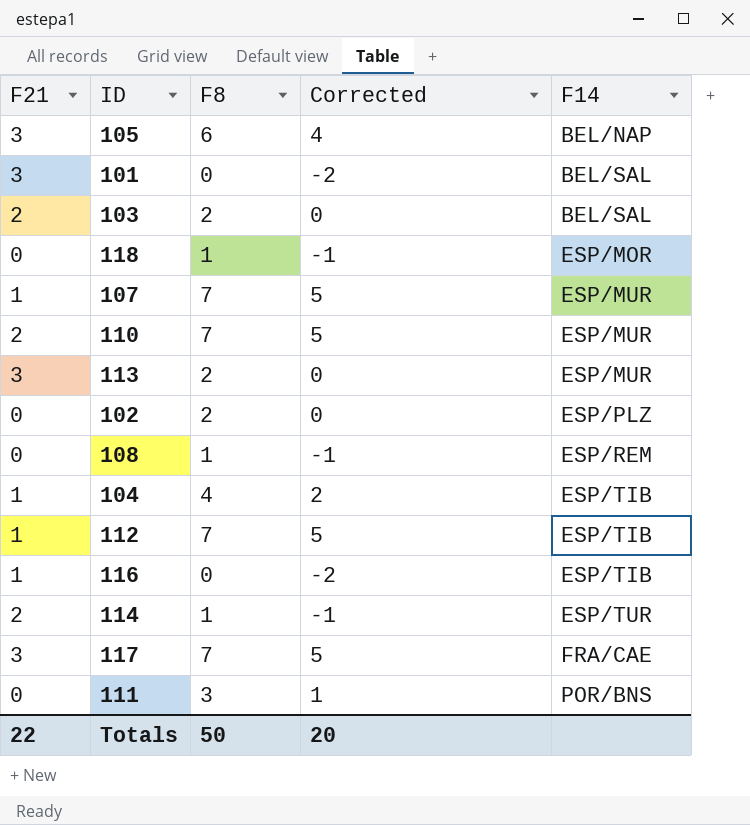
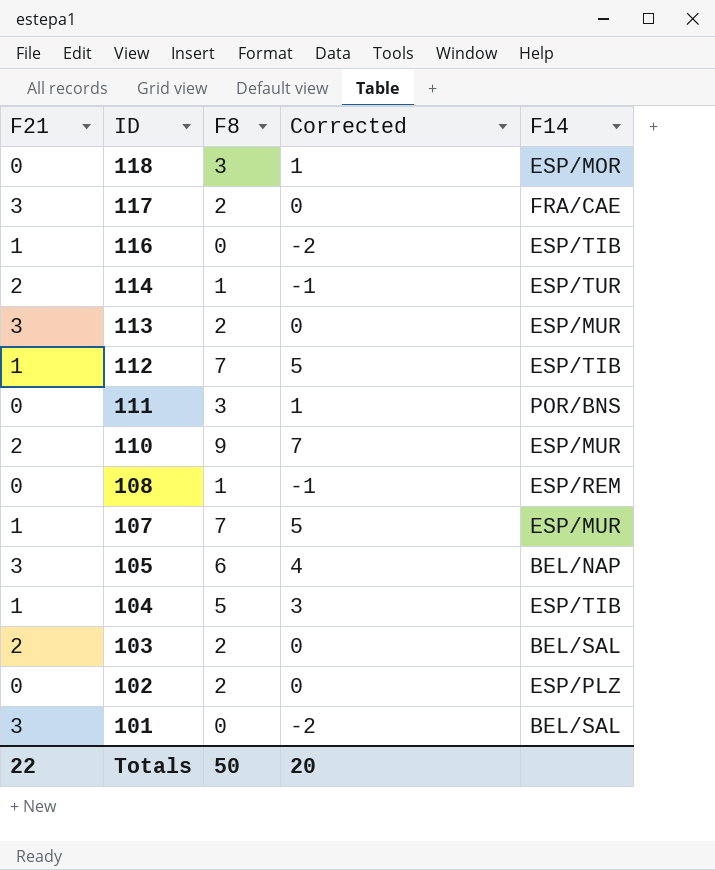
row order: F14 ascending -> ID descending
118 | F8: 1 -> 3
118 | Corrected: -1 -> 1
117 | F8: 7 -> 2
117 | Corrected: 5 -> 0
110 | F8: 7 -> 9
110 | Corrected: 5 -> 7
104 | F8: 4 -> 5
104 | Corrected: 2 -> 3

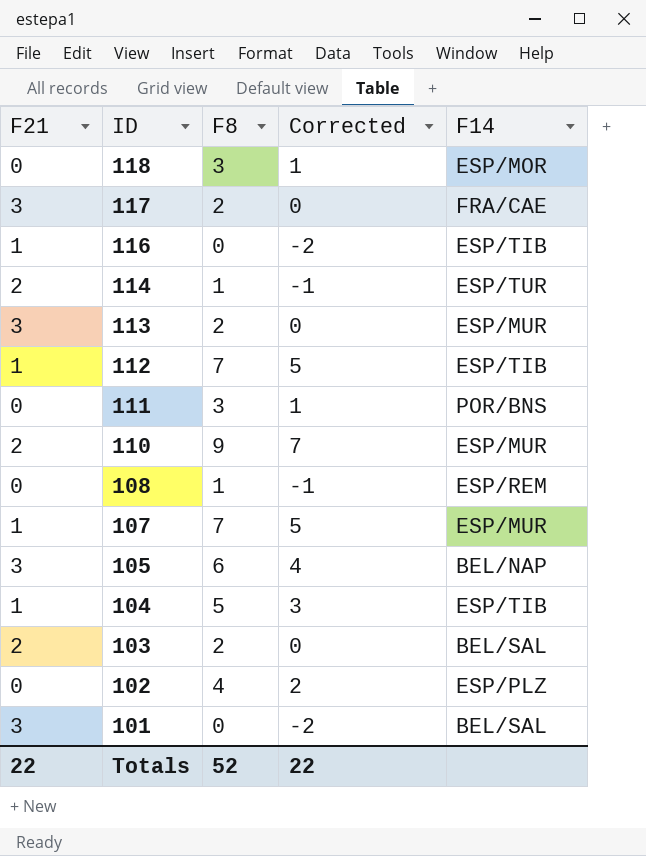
102 | F8: 2 -> 4
102 | Corrected: 0 -> 2
Totals | F8: 50 -> 52
Totals | Corrected: 20 -> 22

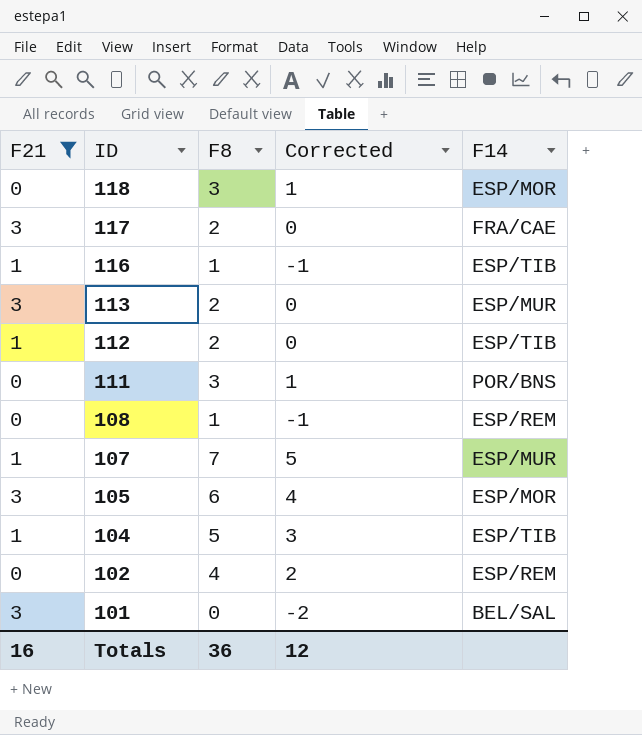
filter: none -> F21 != 2
116 | F8: 0 -> 1
116 | Corrected: -2 -> -1
112 | F8: 7 -> 2
112 | Corrected: 5 -> 0
105 | F14: BEL/NAP -> ESP/MOR
102 | F14: ESP/PLZ -> ESP/REM
Totals | F21: 22 -> 16
Totals | F8: 52 -> 36
Totals | Corrected: 22 -> 12

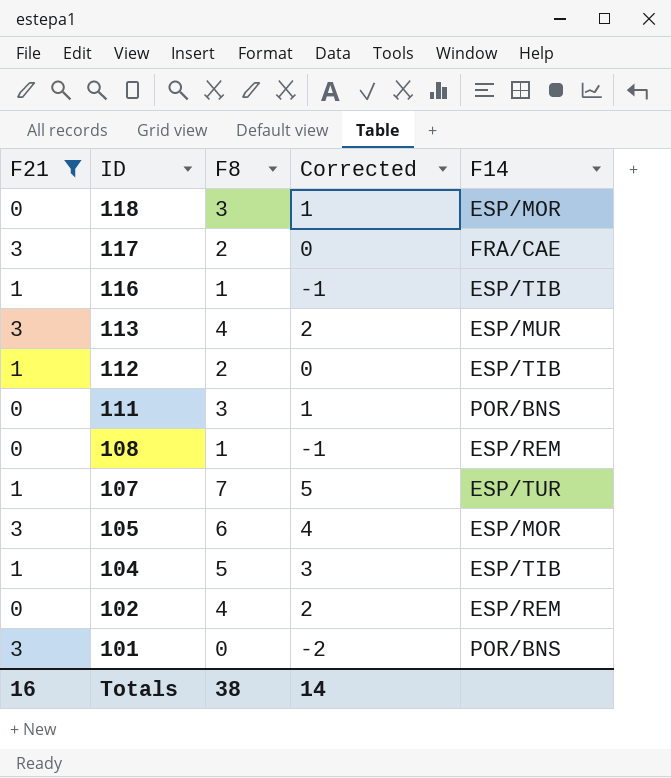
113 | F8: 2 -> 4
113 | Corrected: 0 -> 2
107 | F14: ESP/MUR -> ESP/TUR
101 | F14: BEL/SAL -> POR/BNS
Totals | F8: 36 -> 38
Totals | Corrected: 12 -> 14

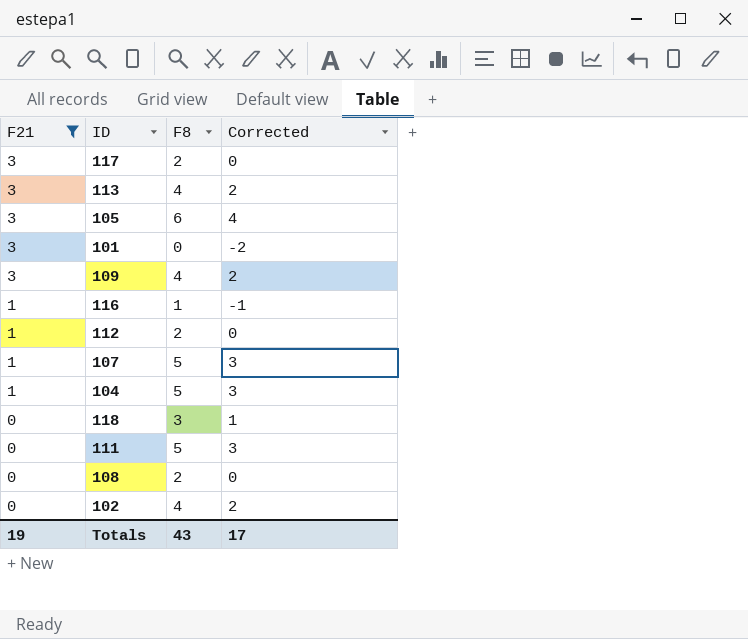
row order: ID descending -> F21 descending
column F14 | position: 5 -> none
row 109: none -> 3 | 4 | 2
107 | F8: 7 -> 5
107 | Corrected: 5 -> 3
111 | F8: 3 -> 5
111 | Corrected: 1 -> 3
108 | F8: 1 -> 2
108 | Corrected: -1 -> 0
Totals | F21: 16 -> 19
Totals | F8: 38 -> 43
Totals | Corrected: 14 -> 17

